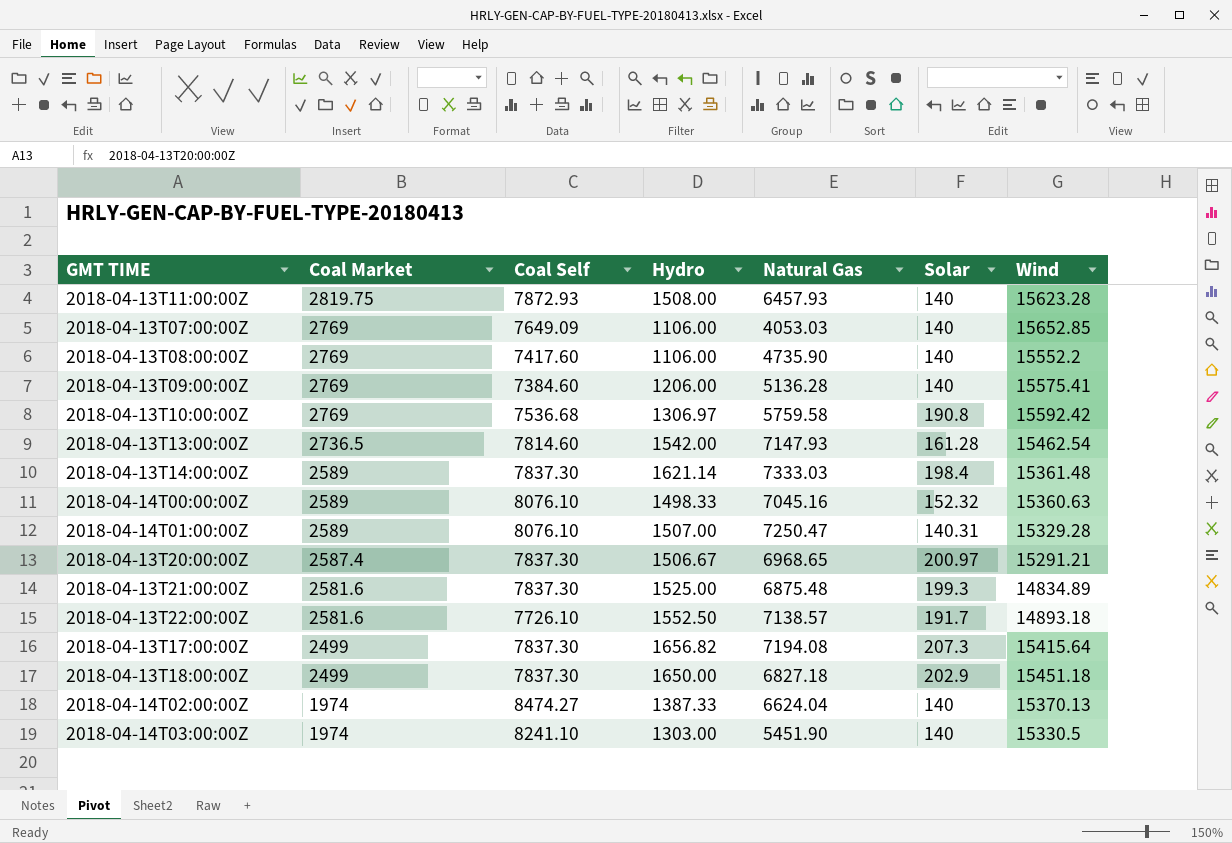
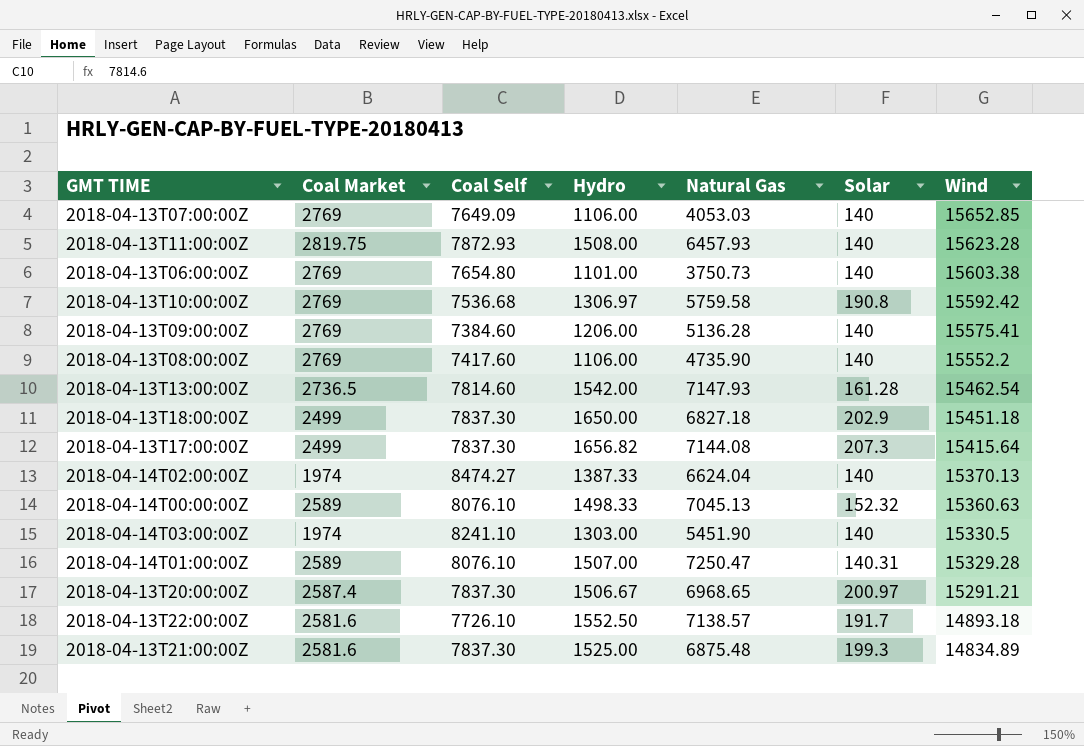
row order: Coal Market descending -> Wind descending
row 2018-04-13T14:00:00Z: 2589 | 7837.30 | 1621.14 | 7333.03 | 198.4 | 15361.48 -> none
row 2018-04-13T06:00:00Z: none -> 2769 | 7654.80 | 1101.00 | 3750.73 | 140 | 15603.38
2018-04-13T17:00:00Z | Natural Gas: 7194.08 -> 7144.08
2018-04-14T00:00:00Z | Natural Gas: 7045.16 -> 7045.13

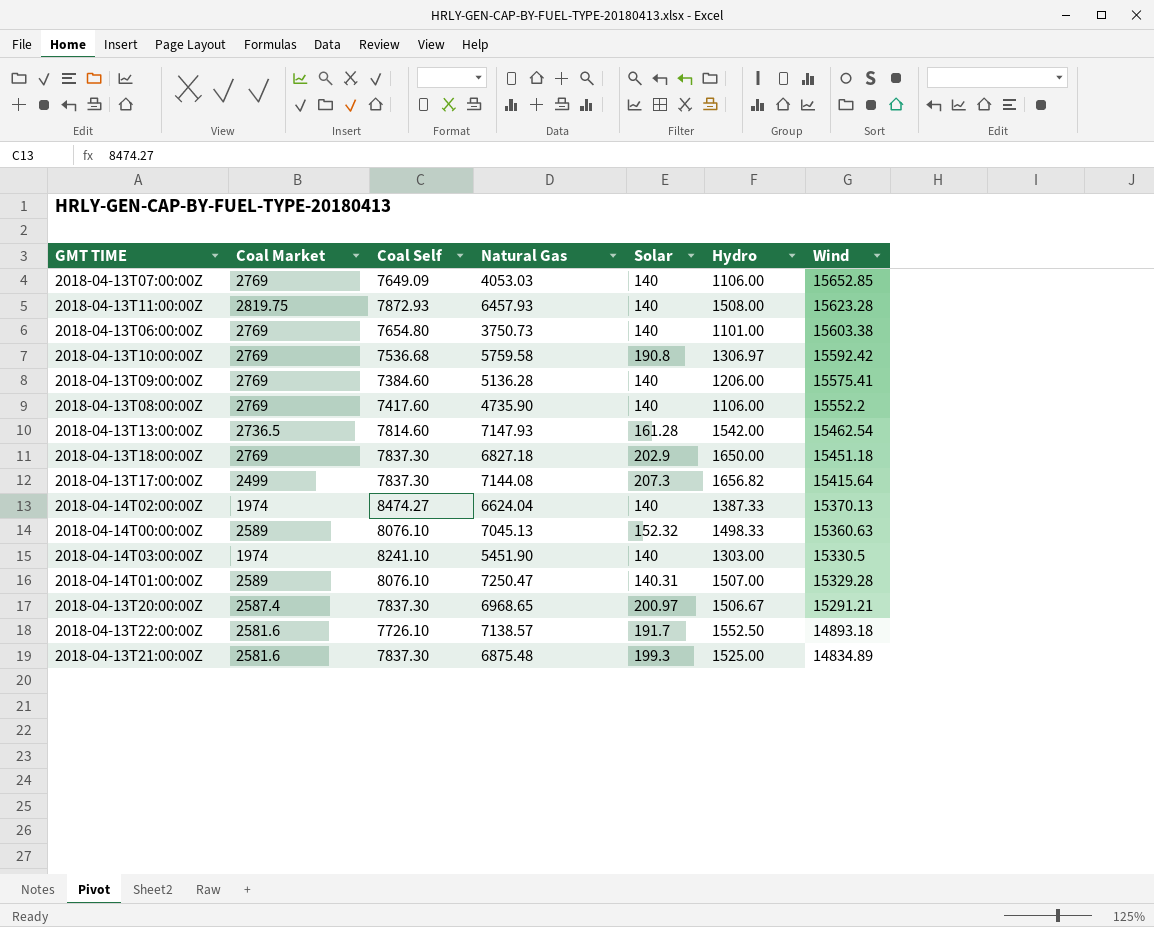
column Hydro | position: 4 -> 6
2018-04-13T18:00:00Z | Coal Market: 2499 -> 2769

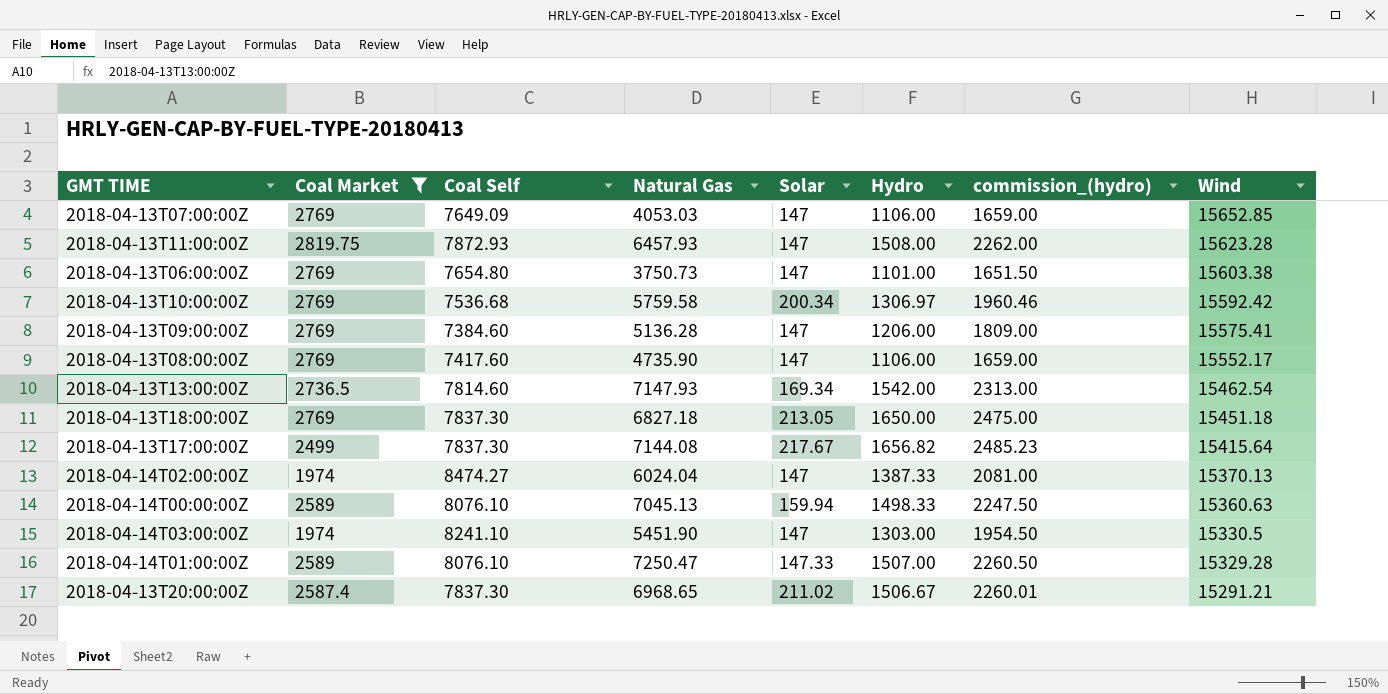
filter: none -> Coal Market != 2581.6
column commission_(hydro) | formula: none -> [Hydro] * 1.5
2018-04-13T07:00:00Z | Solar: 140 -> 147
2018-04-13T11:00:00Z | Solar: 140 -> 147
2018-04-13T06:00:00Z | Solar: 140 -> 147
2018-04-13T10:00:00Z | Solar: 190.8 -> 200.34
2018-04-13T09:00:00Z | Solar: 140 -> 147
2018-04-13T08:00:00Z | Solar: 140 -> 147
2018-04-13T08:00:00Z | Wind: 15552.2 -> 15552.17
2018-04-13T13:00:00Z | Solar: 161.28 -> 169.34
2018-04-13T18:00:00Z | Solar: 202.9 -> 213.05
2018-04-13T17:00:00Z | Solar: 207.3 -> 217.67
2018-04-14T02:00:00Z | Natural Gas: 6624.04 -> 6024.04
2018-04-14T02:00:00Z | Solar: 140 -> 147
2018-04-14T00:00:00Z | Solar: 152.32 -> 159.94
2018-04-14T03:00:00Z | Solar: 140 -> 147
2018-04-14T01:00:00Z | Solar: 140.31 -> 147.33
2018-04-13T20:00:00Z | Solar: 200.97 -> 211.02

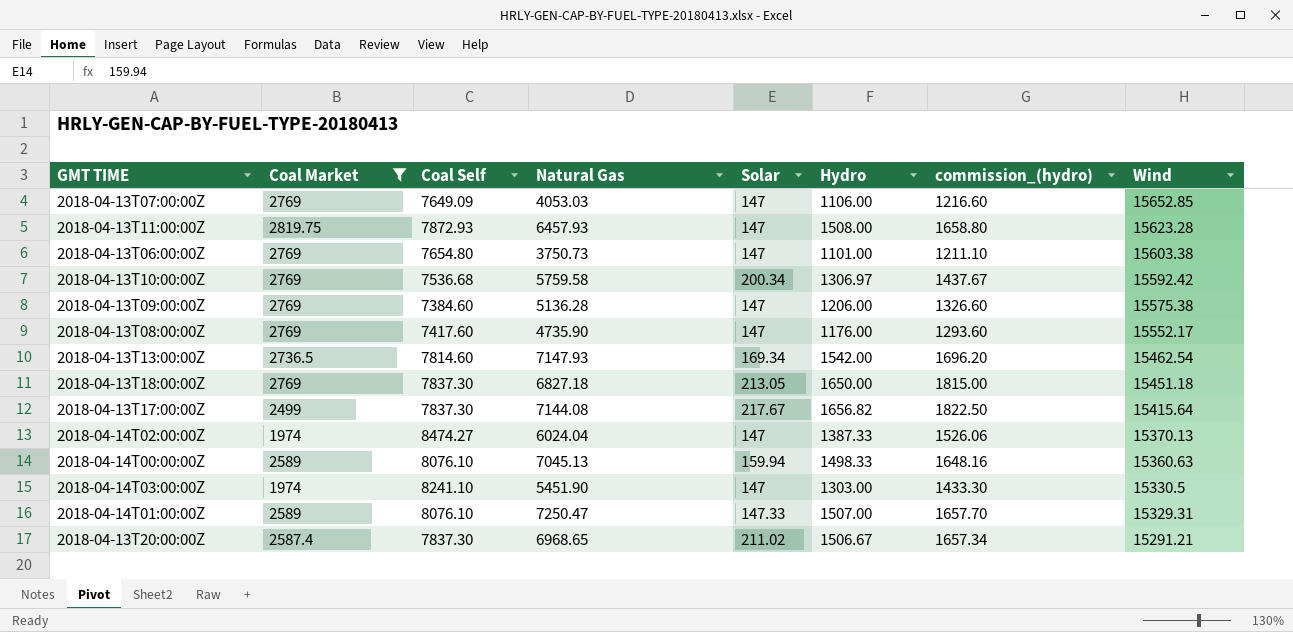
column commission_(hydro) | formula: [Hydro] * 1.5 -> [Hydro] * 1.1
2018-04-13T09:00:00Z | Wind: 15575.41 -> 15575.38
2018-04-13T08:00:00Z | Hydro: 1106.00 -> 1176.00
2018-04-14T01:00:00Z | Wind: 15329.28 -> 15329.31

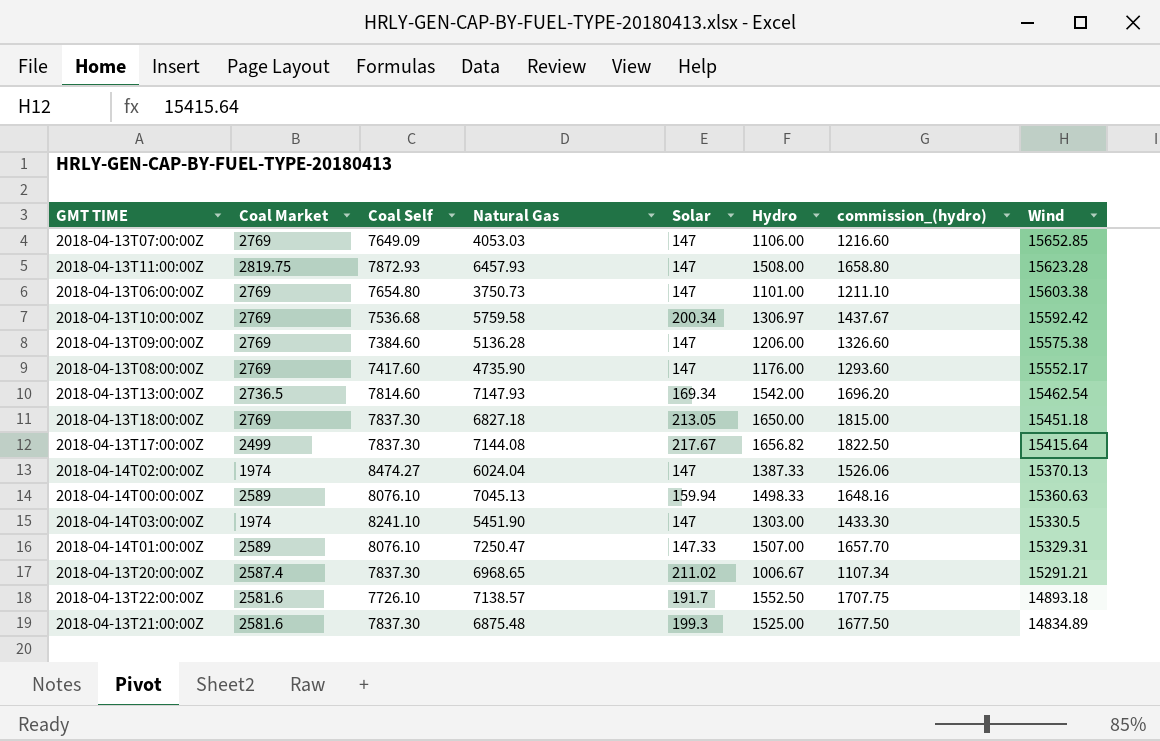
filter: Coal Market != 2581.6 -> none
2018-04-13T20:00:00Z | Hydro: 1506.67 -> 1006.67
2018-04-13T20:00:00Z | commission_(hydro): 1657.34 -> 1107.34

